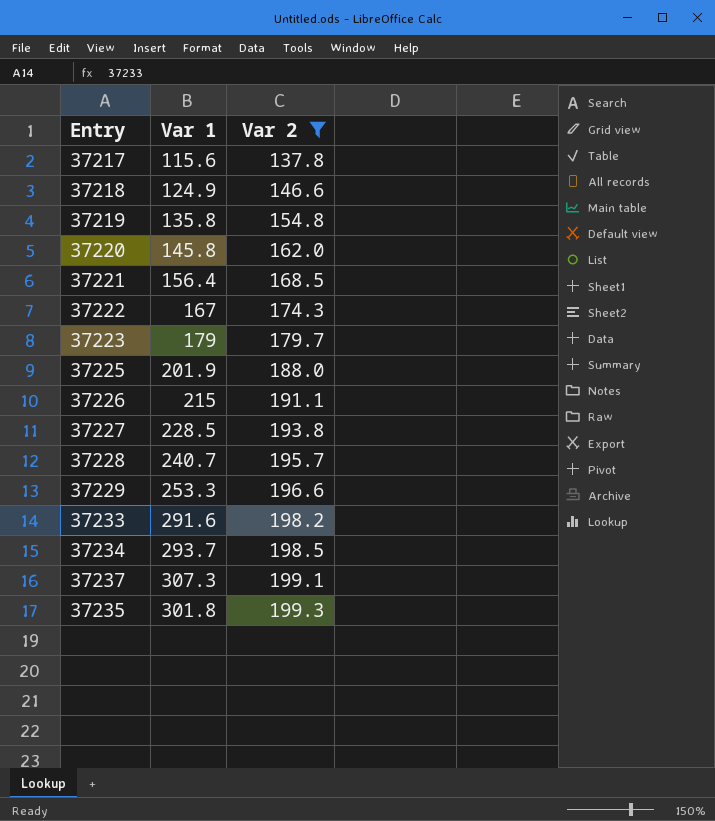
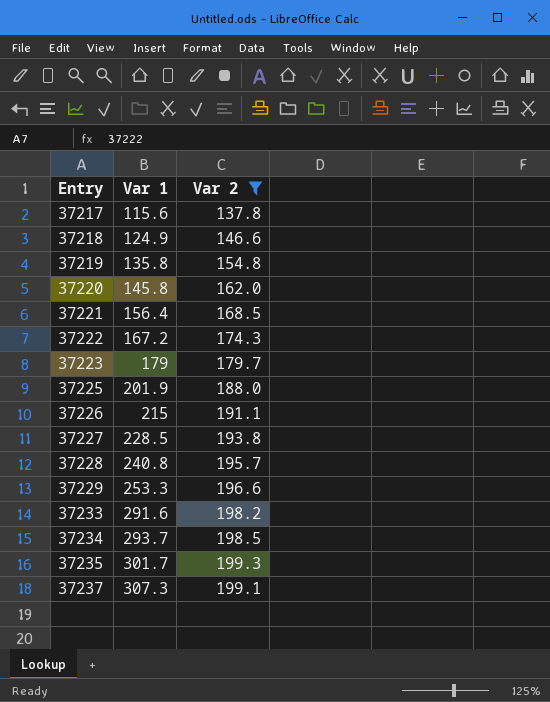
row order: Var 2 ascending -> Entry ascending
37222 | Var 1: 167 -> 167.2
37228 | Var 1: 240.7 -> 240.8
37235 | Var 1: 301.8 -> 301.7

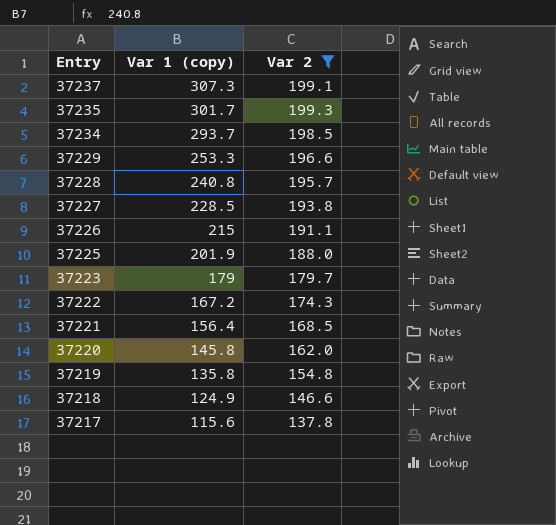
row order: Entry ascending -> Entry descending
column name: Var 1 -> Var 1 (copy)
row 37233: 291.6 | 198.2 -> none

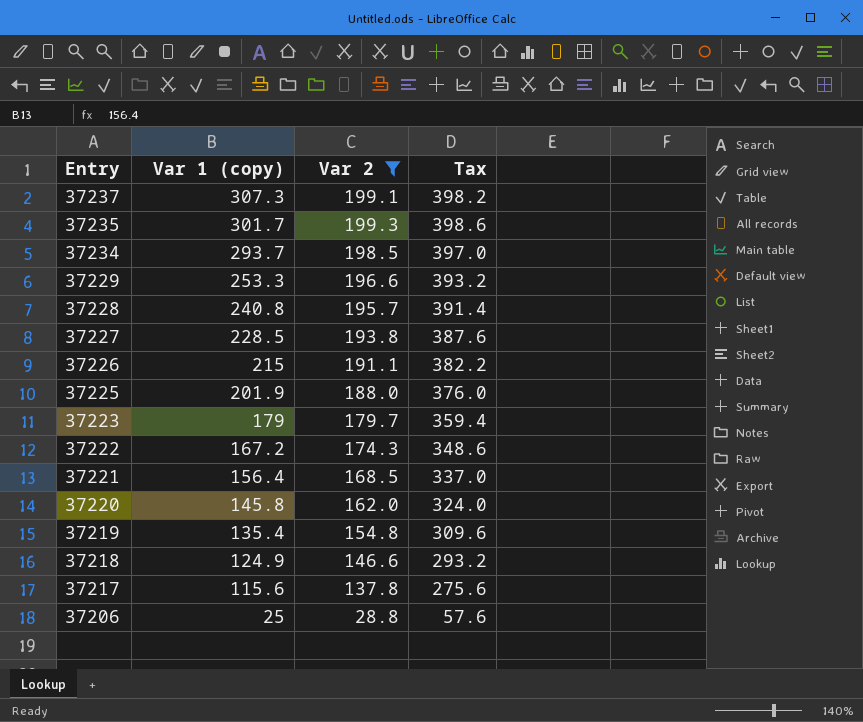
column Tax | formula: none -> [Var 2] * 2
37219 | Var 1 (copy): 135.8 -> 135.4
row 37206: none -> 25 | 28.8 | 57.6

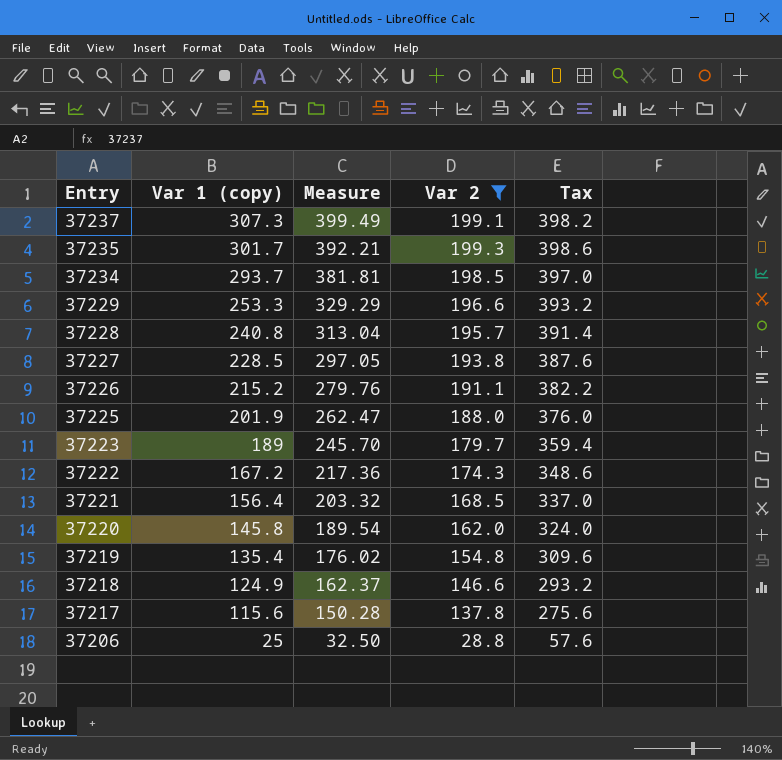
column Measure | formula: none -> [Var 1 (copy)] * 1.3
37226 | Var 1 (copy): 215 -> 215.2
37223 | Var 1 (copy): 179 -> 189

